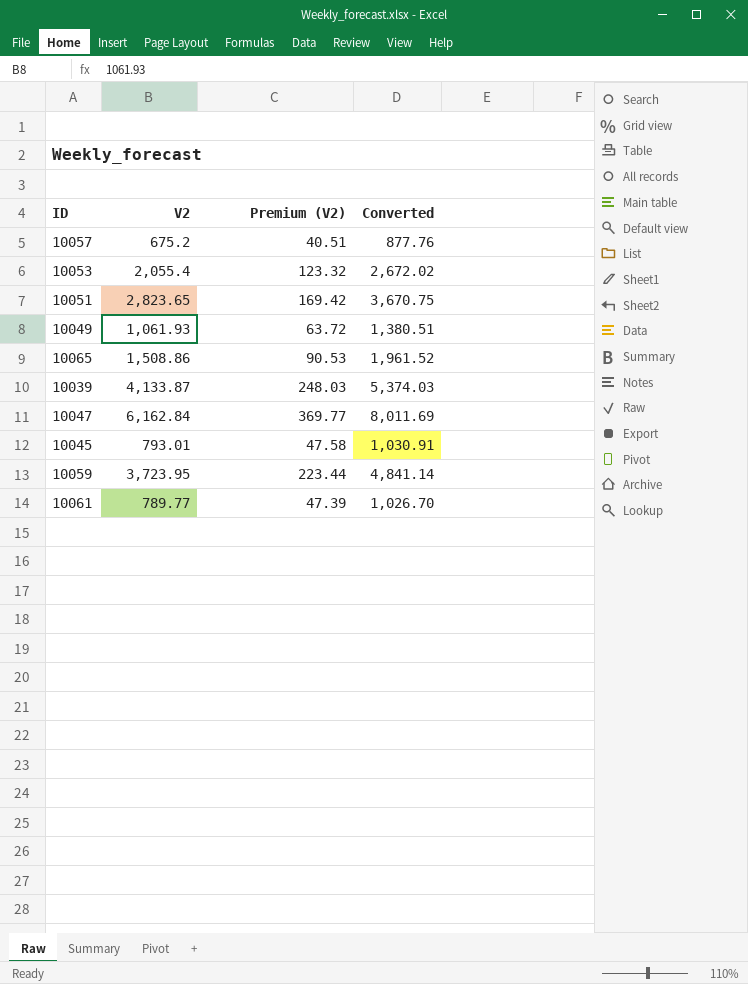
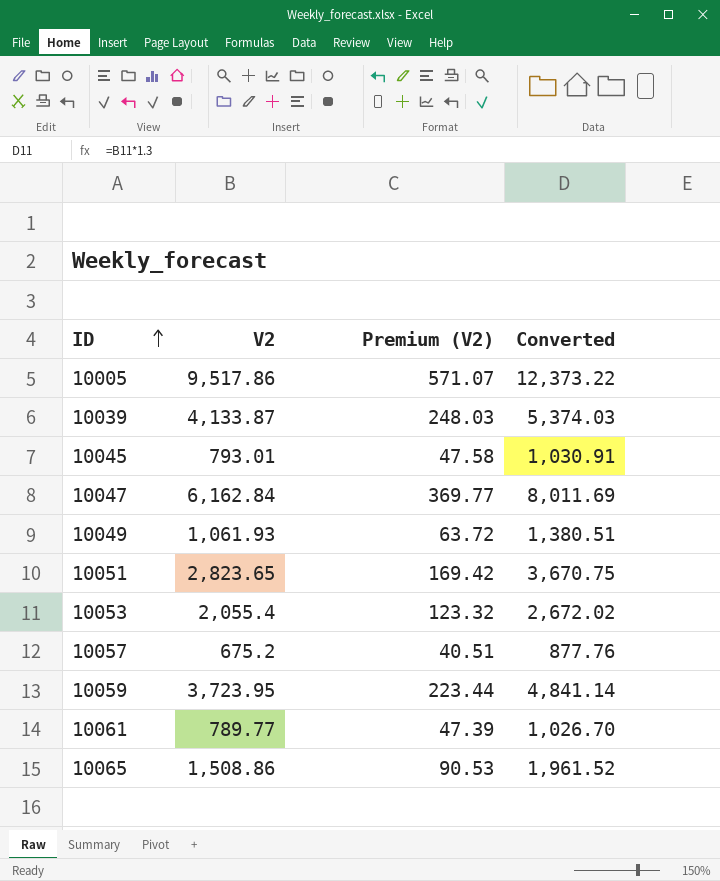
row order: none -> ID ascending
row 10005: none -> 9,517.86 | 571.07 | 12,373.22

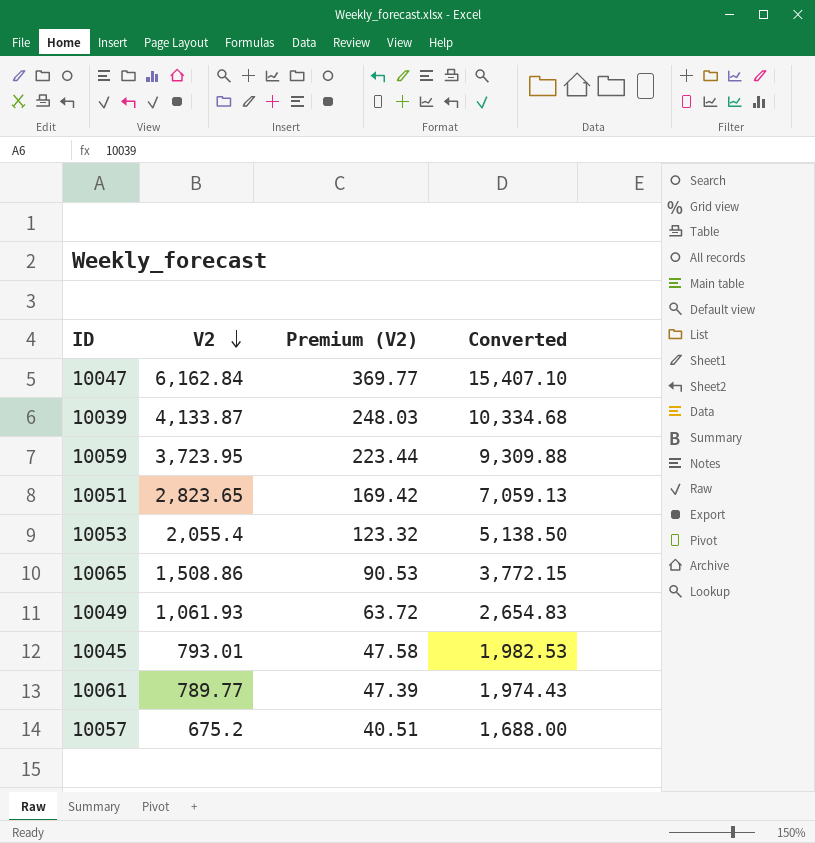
row order: ID ascending -> V2 descending
column Converted | formula: [V2] * 1.3 -> [V2] * 2.5
row 10005: 9,517.86 | 571.07 | 12,373.22 -> none

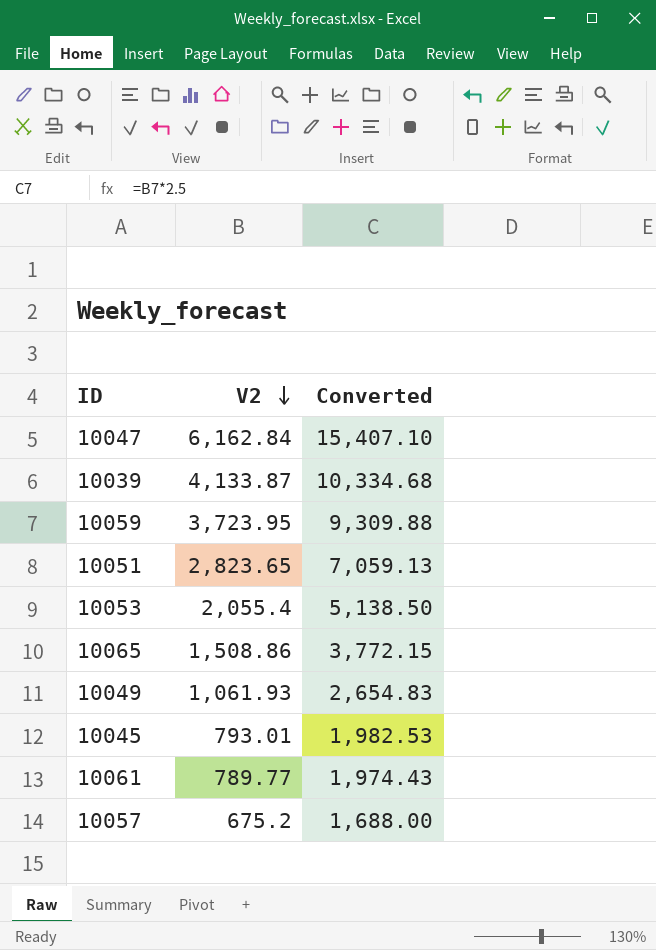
column Premium (V2) | formula: [V2] * 0.06 -> none

